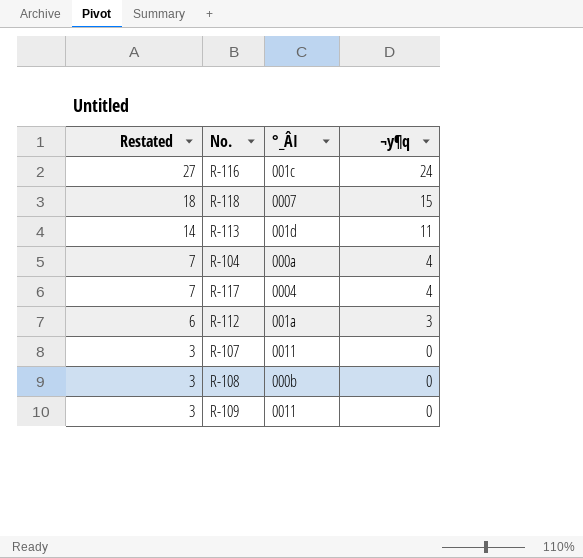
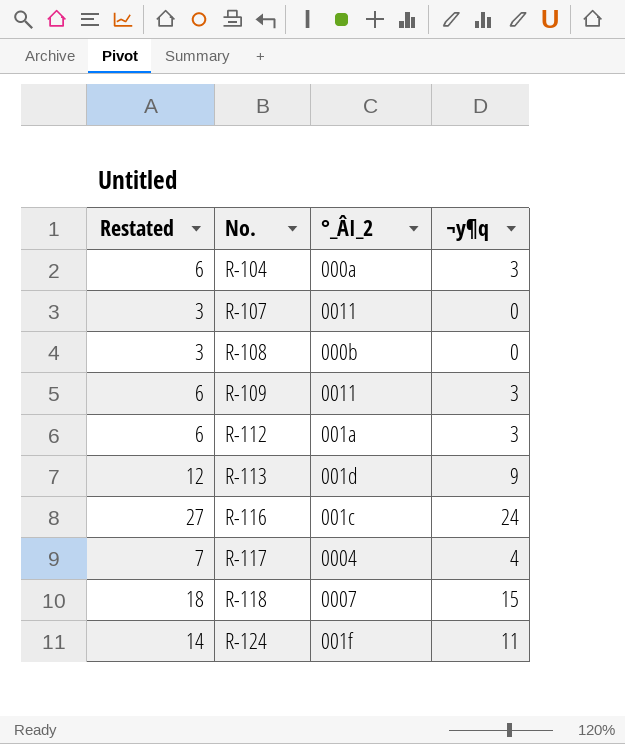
row order: Restated descending -> No. ascending
column name: °_ÂI -> °_ÂI_2
R-104 | Restated: 7 -> 6
R-104 | ¬y¶q: 4 -> 3
R-109 | Restated: 3 -> 6
R-109 | ¬y¶q: 0 -> 3
R-113 | Restated: 14 -> 12
R-113 | ¬y¶q: 11 -> 9
row R-124: none -> 14 | 001f | 11

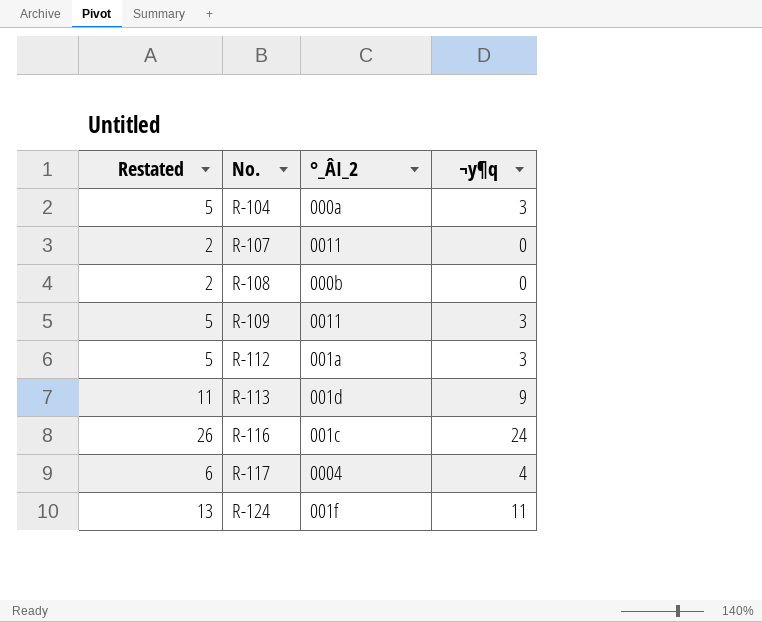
column Restated | formula: [¬y¶q] + 3 -> [¬y¶q] + 2
row R-118: 18 | 0007 | 15 -> none

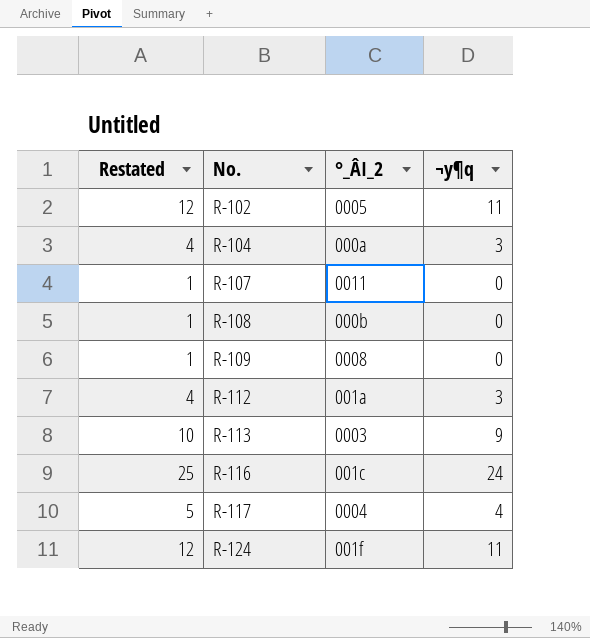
column Restated | formula: [¬y¶q] + 2 -> [¬y¶q] + 1
row R-102: none -> 12 | 0005 | 11
R-109 | °_ÂI_2: 0011 -> 0008
R-109 | ¬y¶q: 3 -> 0
R-113 | °_ÂI_2: 001d -> 0003

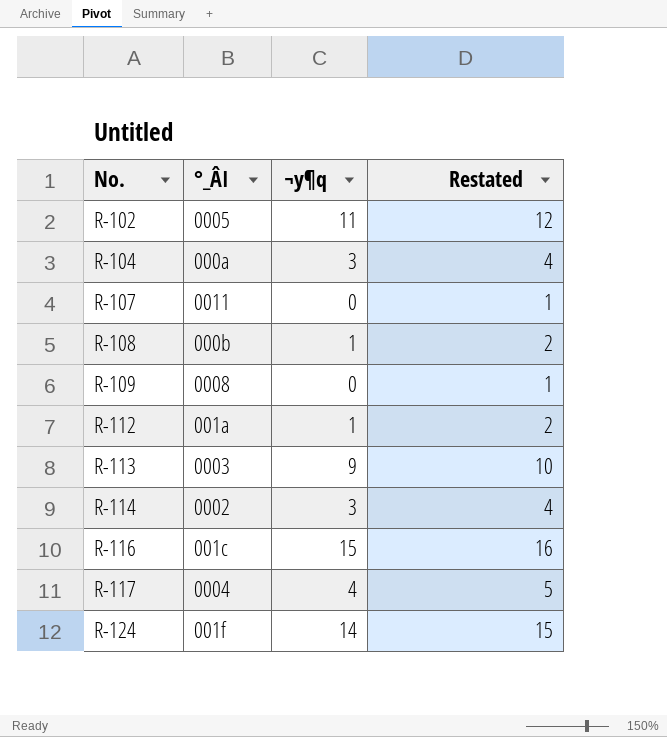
column name: °_ÂI_2 -> °_ÂI
column Restated | position: 1 -> 4
R-108 | ¬y¶q: 0 -> 1
R-108 | Restated: 1 -> 2
R-112 | ¬y¶q: 3 -> 1
R-112 | Restated: 4 -> 2
row R-114: none -> 0002 | 3 | 4
R-116 | ¬y¶q: 24 -> 15
R-116 | Restated: 25 -> 16
R-124 | ¬y¶q: 11 -> 14
R-124 | Restated: 12 -> 15

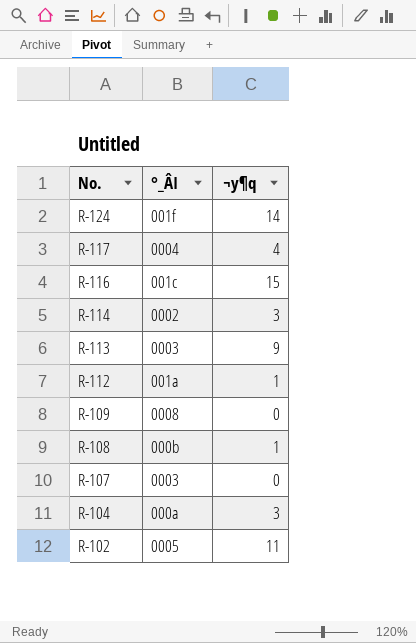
row order: No. ascending -> No. descending
column Restated | formula: [¬y¶q] + 1 -> none
R-107 | °_ÂI: 0011 -> 0003

